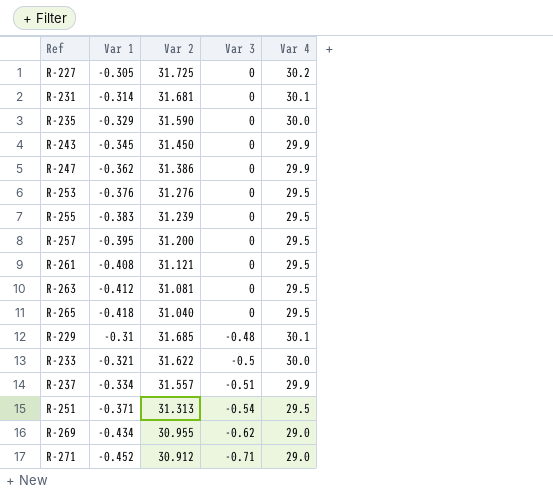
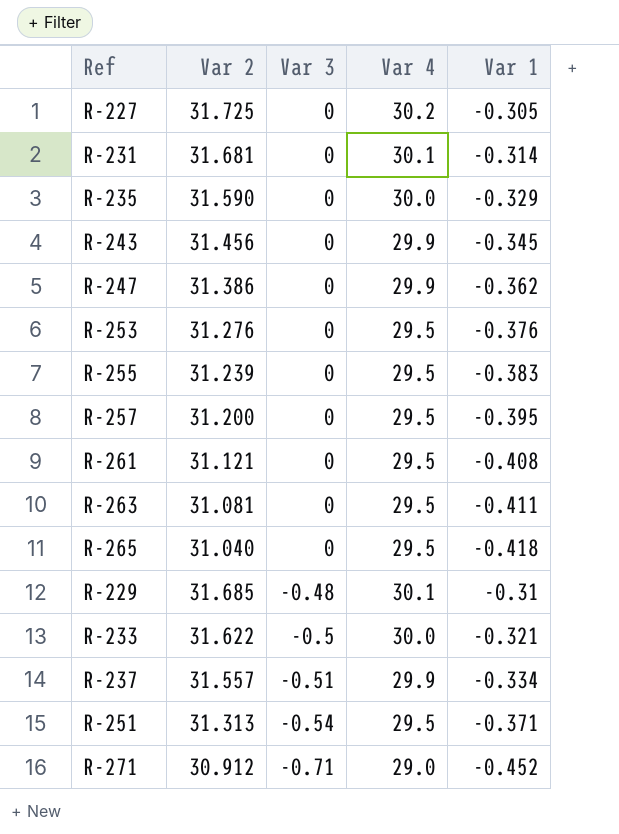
column Var 1 | position: 2 -> 5
row R-269: -0.434 | 30.955 | -0.62 | 29.0 -> none
R-243 | Var 2: 31.450 -> 31.456
R-263 | Var 1: -0.412 -> -0.411

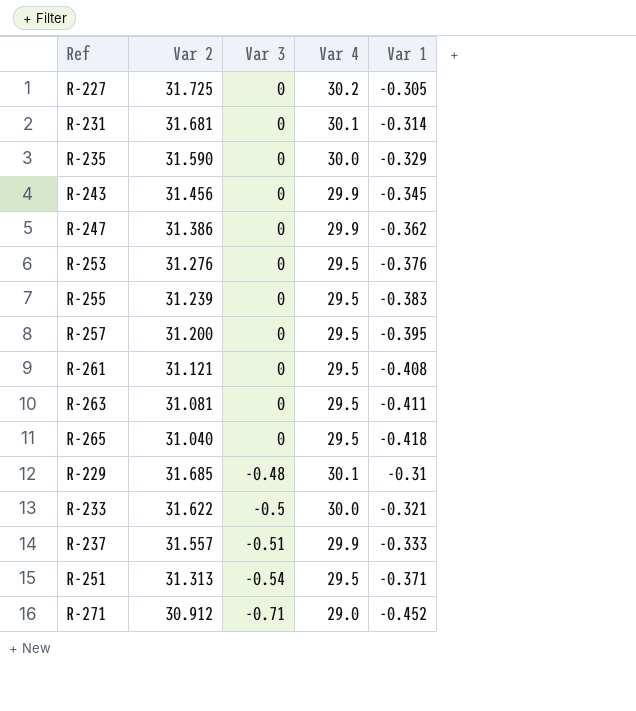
R-237 | Var 1: -0.334 -> -0.333

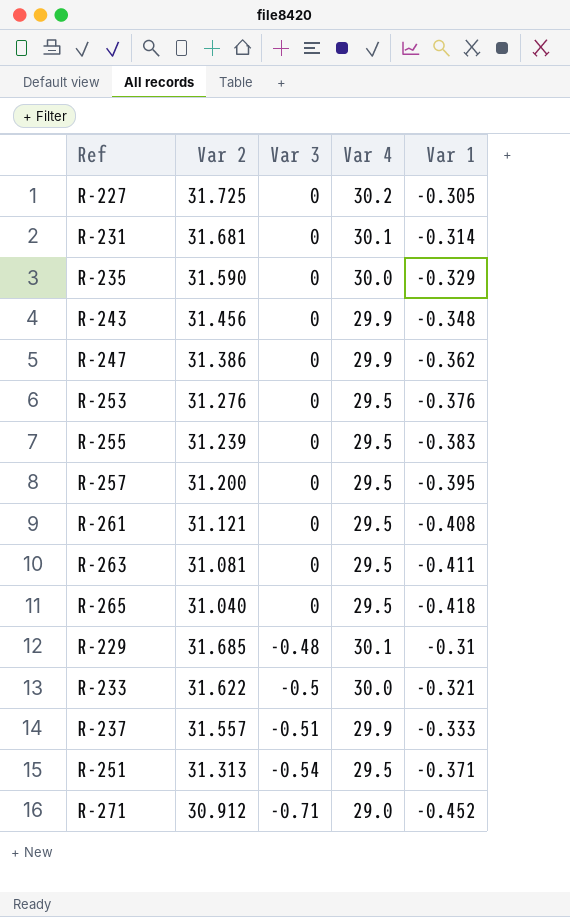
R-243 | Var 1: -0.345 -> -0.348

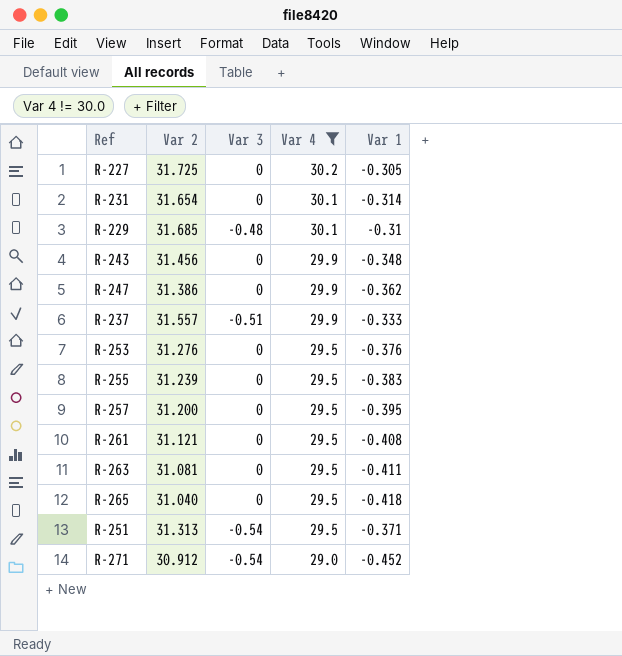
filter: none -> Var 4 != 30.0
row order: Var 3 descending -> Var 4 descending
R-231 | Var 2: 31.681 -> 31.654
R-271 | Var 3: -0.71 -> -0.54

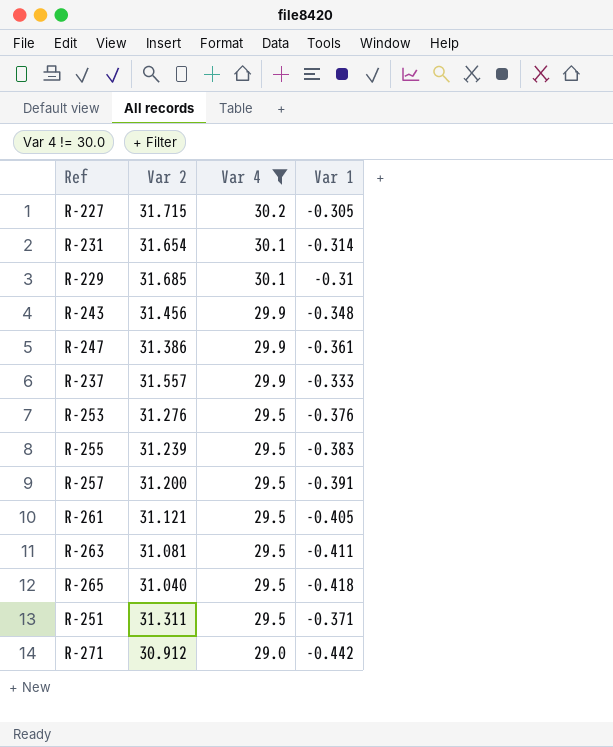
column Var 3 | position: 3 -> none
R-227 | Var 2: 31.725 -> 31.715
R-247 | Var 1: -0.362 -> -0.361
R-257 | Var 1: -0.395 -> -0.391
R-261 | Var 1: -0.408 -> -0.405
R-251 | Var 2: 31.313 -> 31.311
R-271 | Var 1: -0.452 -> -0.442

